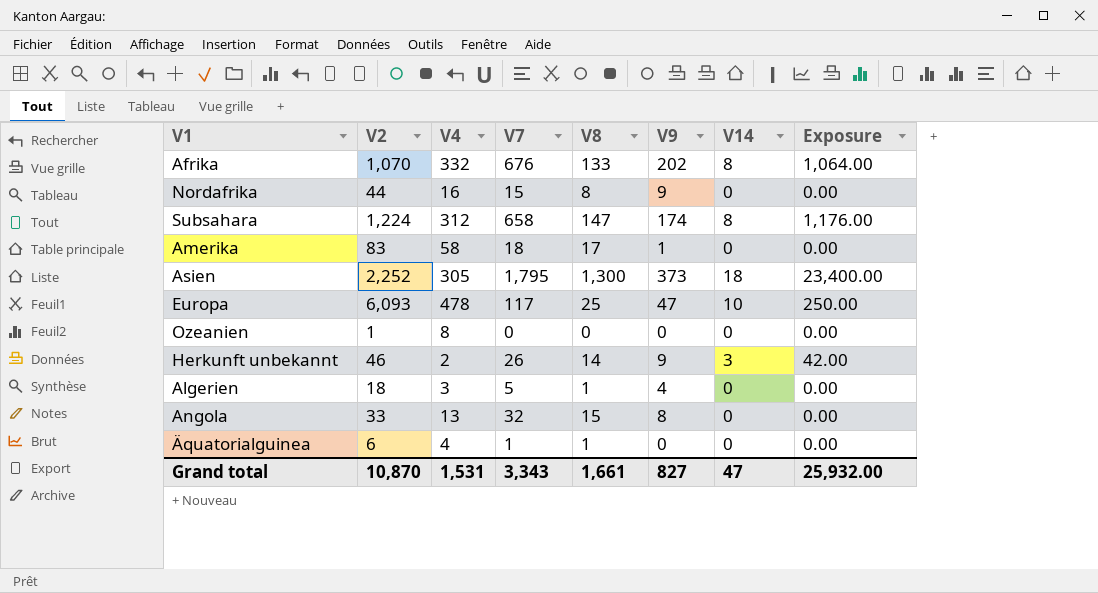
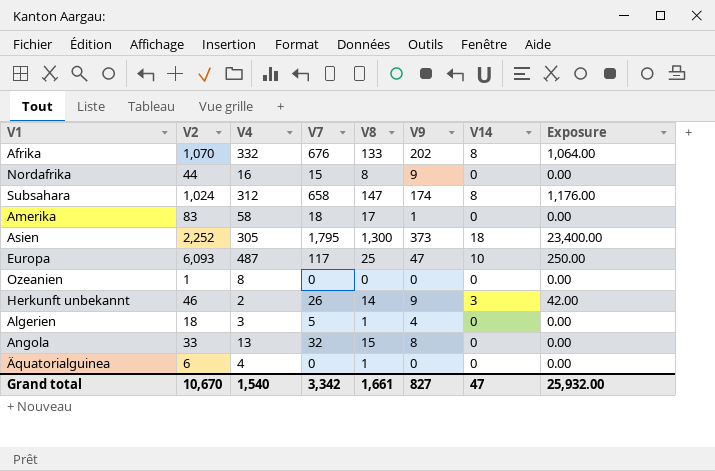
Subsahara | V2: 1,224 -> 1,024
Europa | V4: 478 -> 487
Äquatorialguinea | V7: 1 -> 0
Grand total | V2: 10,870 -> 10,670
Grand total | V4: 1,531 -> 1,540
Grand total | V7: 3,343 -> 3,342

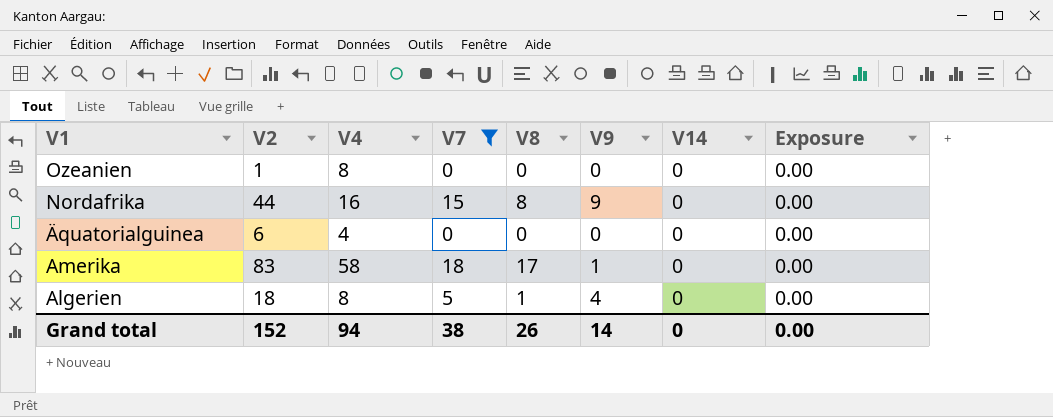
filter: none -> V7 <= 18
row order: none -> V1 descending
Äquatorialguinea | V8: 1 -> 0
Algerien | V4: 3 -> 8
Grand total | V2: 10,670 -> 152
Grand total | V4: 1,540 -> 94
Grand total | V7: 3,342 -> 38
Grand total | V8: 1,661 -> 26
Grand total | V9: 827 -> 14
Grand total | V14: 47 -> 0
Grand total | Exposure: 25,932.00 -> 0.00

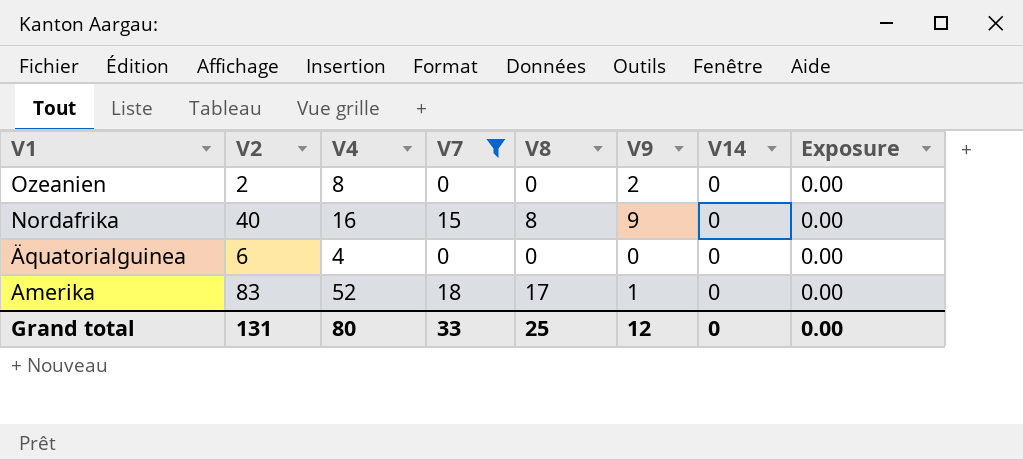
row Algerien: 18 | 8 | 5 | 1 | 4 | 0 | 0.00 -> none
Ozeanien | V2: 1 -> 2
Ozeanien | V9: 0 -> 2
Nordafrika | V2: 44 -> 40
Amerika | V4: 58 -> 52
Grand total | V2: 152 -> 131
Grand total | V4: 94 -> 80
Grand total | V7: 38 -> 33
Grand total | V8: 26 -> 25
Grand total | V9: 14 -> 12

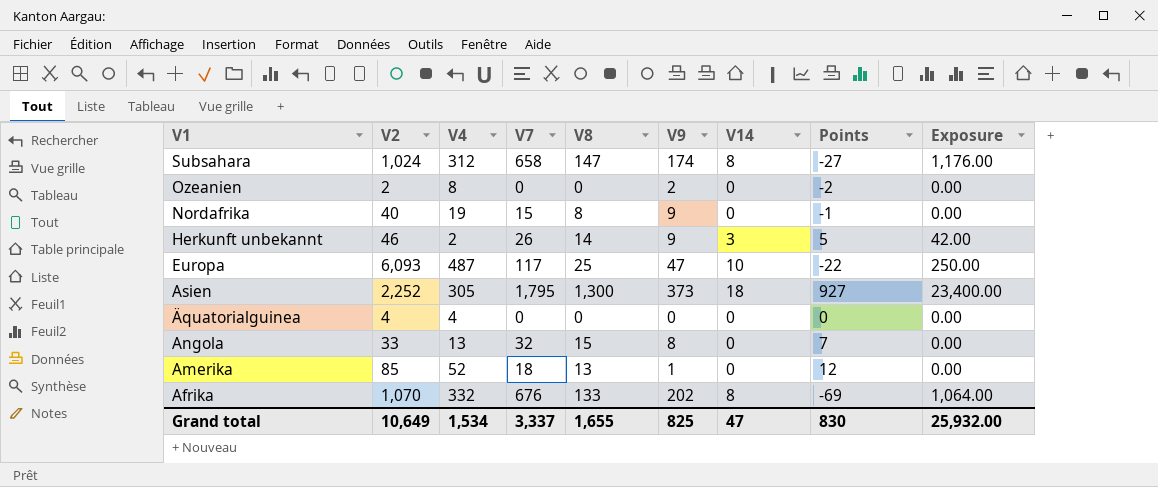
filter: V7 <= 18 -> none
column Points | formula: none -> [V8] - [V9]
Nordafrika | V4: 16 -> 19
Äquatorialguinea | V2: 6 -> 4
Amerika | V2: 83 -> 85
Amerika | V8: 17 -> 13
Grand total | V2: 131 -> 10,649
Grand total | V4: 80 -> 1,534
Grand total | V7: 33 -> 3,337
Grand total | V8: 25 -> 1,655
Grand total | V9: 12 -> 825
Grand total | V14: 0 -> 47
Grand total | Exposure: 0.00 -> 25,932.00

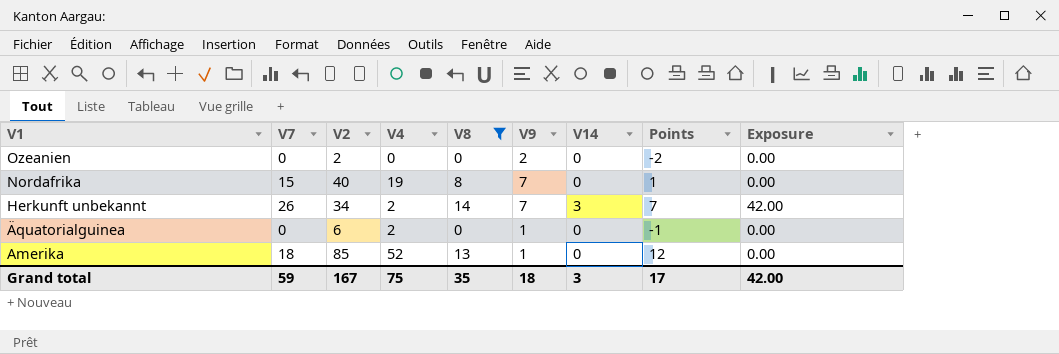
filter: none -> V8 <= 14
column V7 | position: 4 -> 2
Ozeanien | V4: 8 -> 0
Nordafrika | V9: 9 -> 7
Nordafrika | Points: -1 -> 1
Herkunft unbekannt | V2: 46 -> 34
Herkunft unbekannt | V9: 9 -> 7
Herkunft unbekannt | Points: 5 -> 7
Äquatorialguinea | V2: 4 -> 6
Äquatorialguinea | V4: 4 -> 2
Äquatorialguinea | V9: 0 -> 1
Äquatorialguinea | Points: 0 -> -1
Grand total | V7: 3,337 -> 59
Grand total | V2: 10,649 -> 167
Grand total | V4: 1,534 -> 75
Grand total | V8: 1,655 -> 35
Grand total | V9: 825 -> 18
Grand total | V14: 47 -> 3
Grand total | Points: 830 -> 17
Grand total | Exposure: 25,932.00 -> 42.00

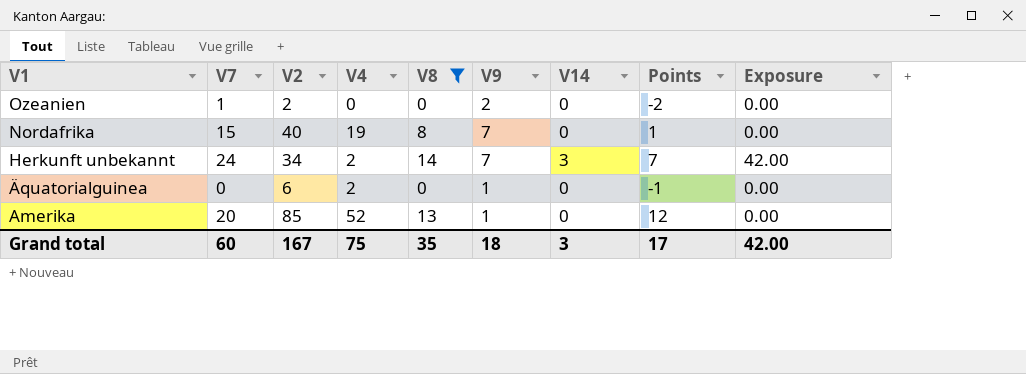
Ozeanien | V7: 0 -> 1
Herkunft unbekannt | V7: 26 -> 24
Amerika | V7: 18 -> 20
Grand total | V7: 59 -> 60

